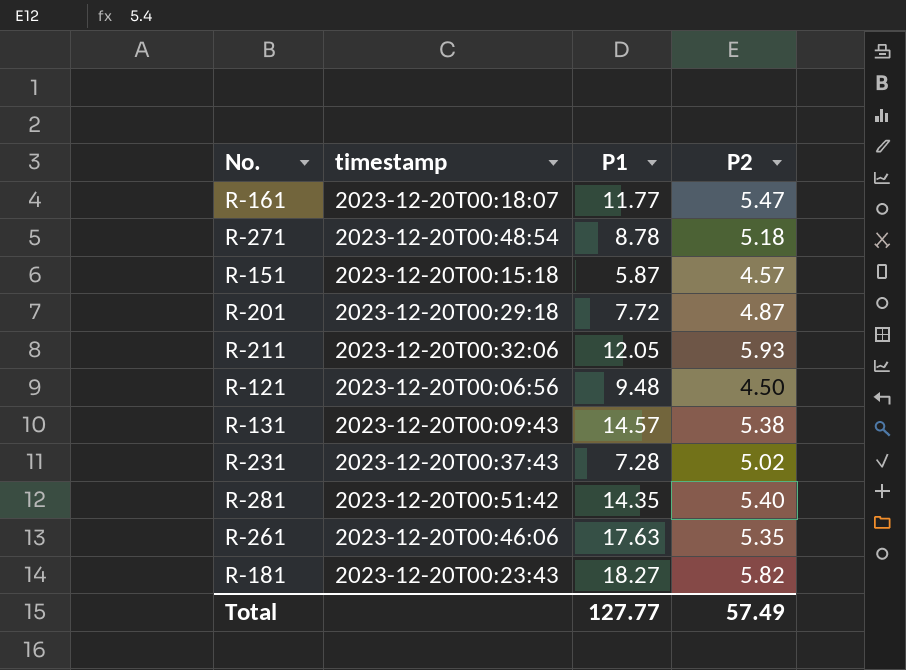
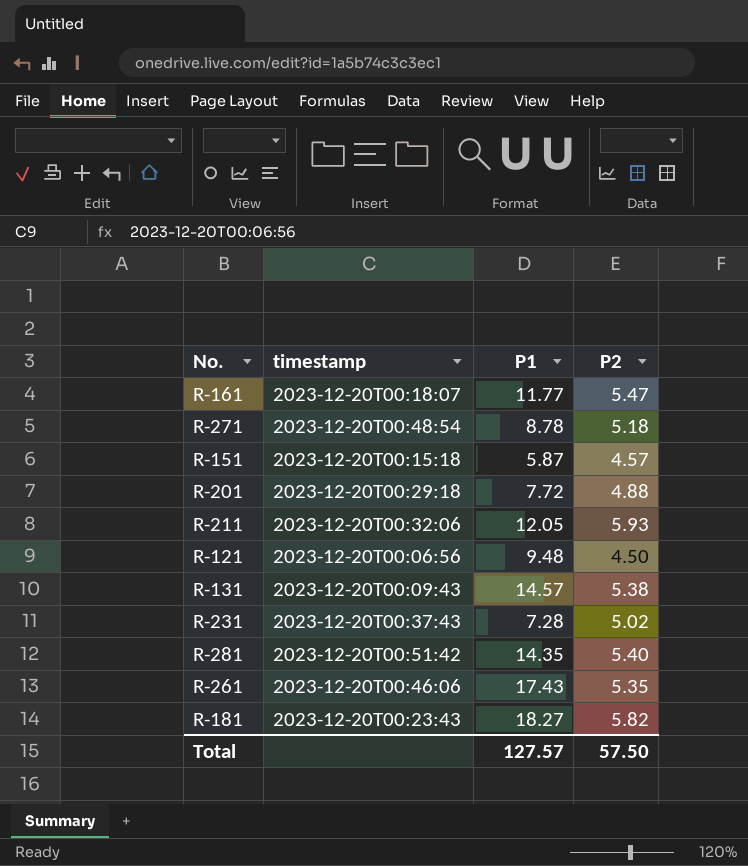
R-201 | P2: 4.87 -> 4.88
R-261 | P1: 17.63 -> 17.43
Total | P1: 127.77 -> 127.57
Total | P2: 57.49 -> 57.50

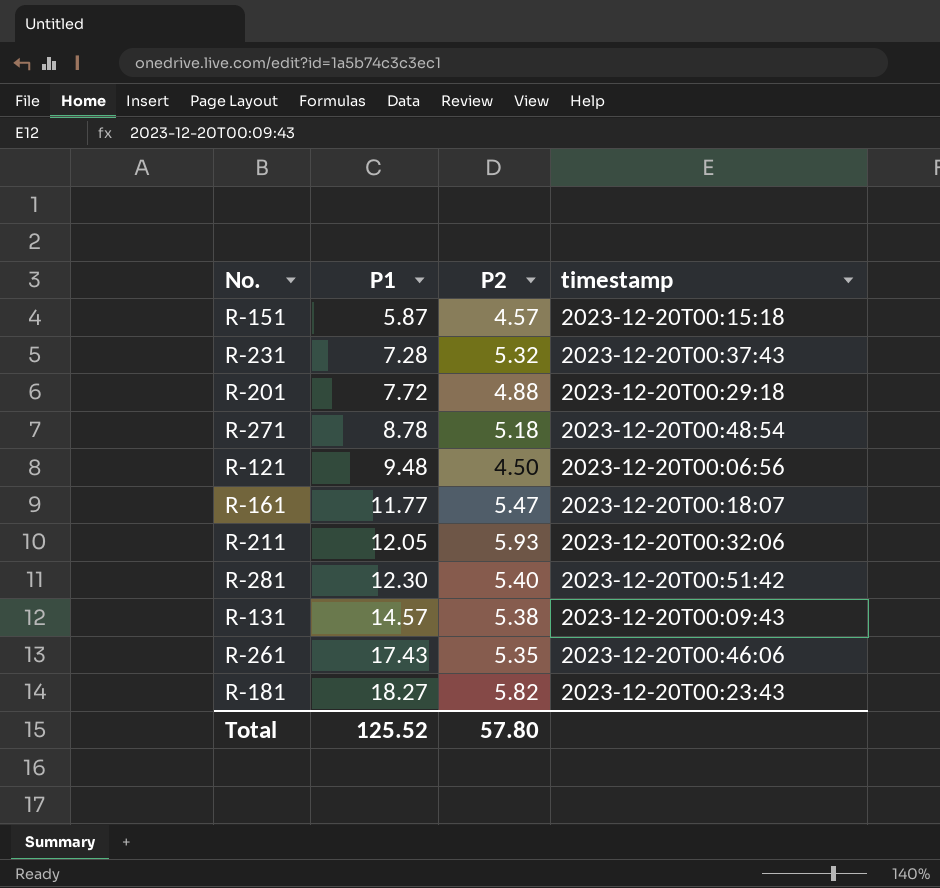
row order: none -> P1 ascending
column timestamp | position: 2 -> 4
R-231 | P2: 5.02 -> 5.32
R-281 | P1: 14.35 -> 12.30
Total | P1: 127.57 -> 125.52
Total | P2: 57.50 -> 57.80

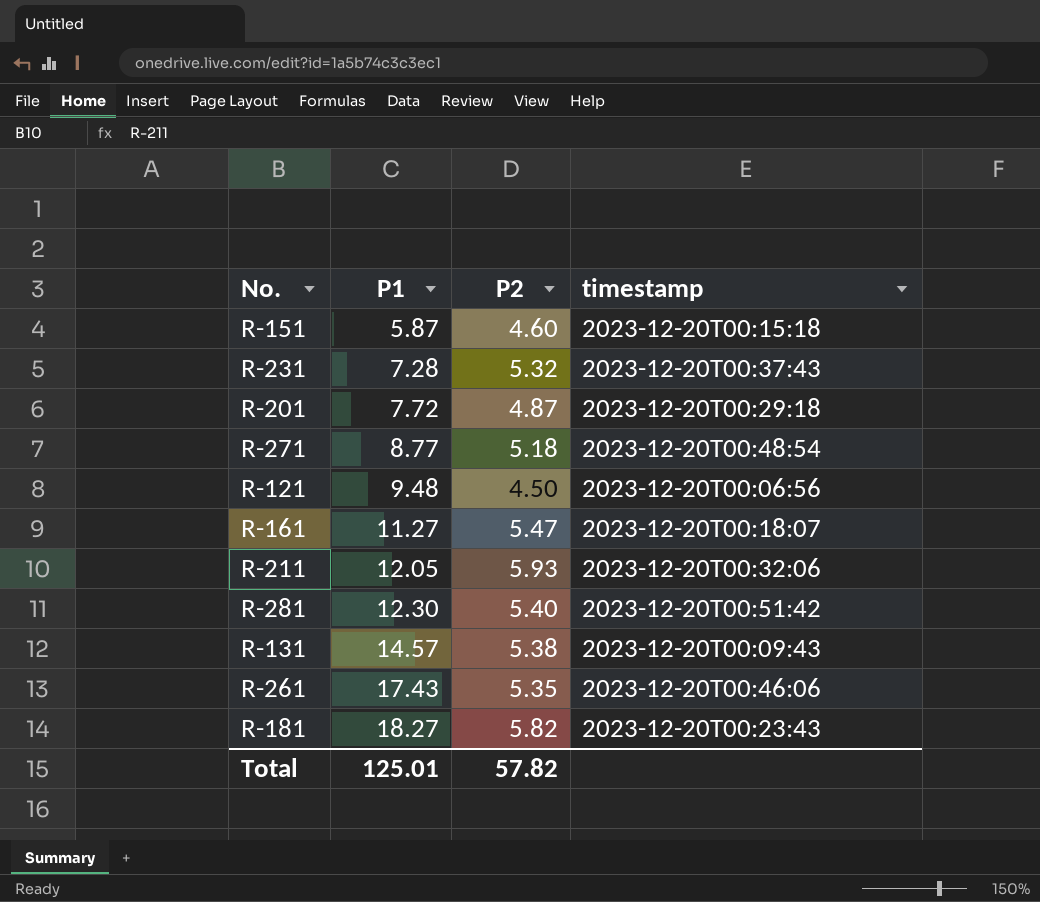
R-151 | P2: 4.57 -> 4.60
R-201 | P2: 4.88 -> 4.87
R-271 | P1: 8.78 -> 8.77
R-161 | P1: 11.77 -> 11.27
Total | P1: 125.52 -> 125.01
Total | P2: 57.80 -> 57.82

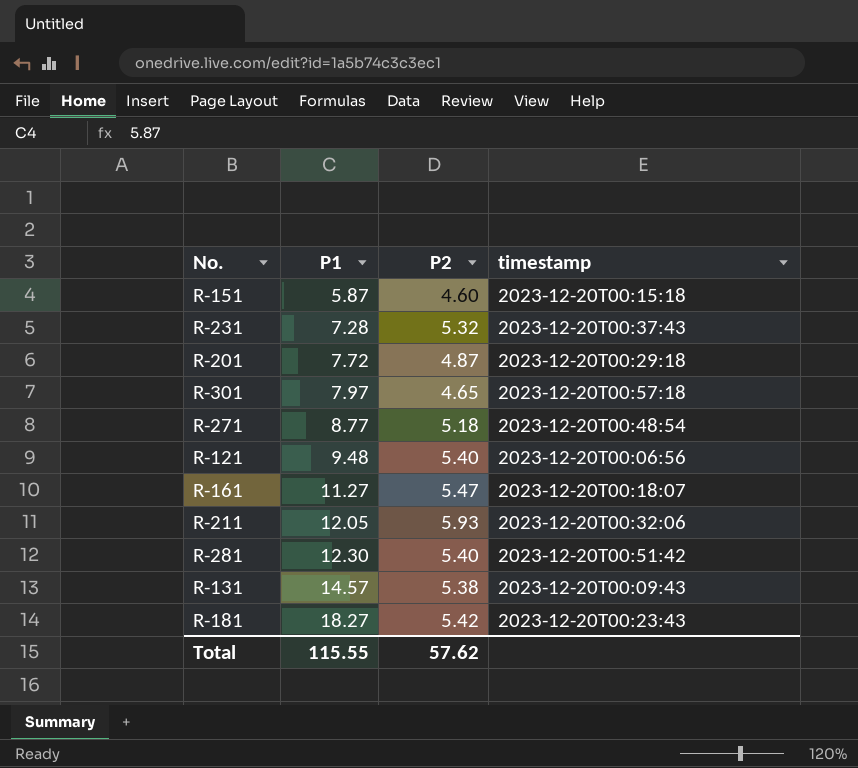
row R-261: 17.43 | 5.35 | 2023-12-20T00:46:06 -> none
row R-301: none -> 7.97 | 4.65 | 2023-12-20T00:57:18
R-121 | P2: 4.50 -> 5.40
R-181 | P2: 5.82 -> 5.42
Total | P1: 125.01 -> 115.55
Total | P2: 57.82 -> 57.62

